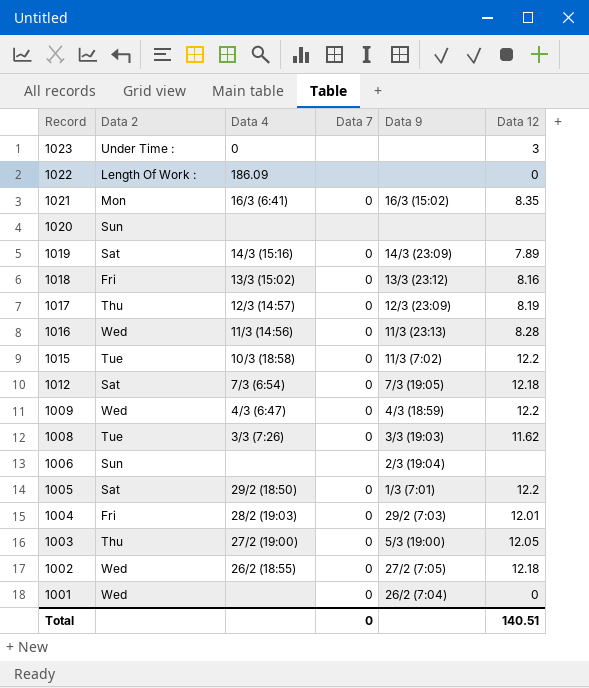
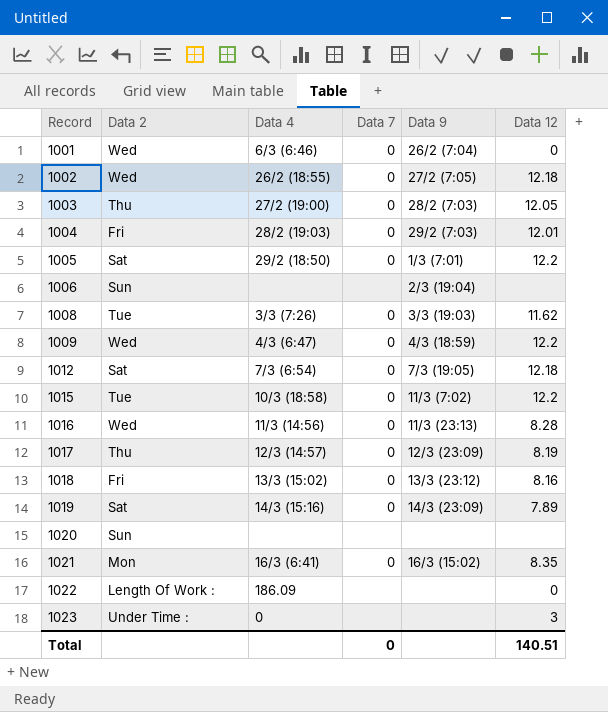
row order: Record descending -> Record ascending
1001 | Data 4: none -> 6/3 (6:46)
1003 | Data 9: 5/3 (19:00) -> 28/2 (7:03)

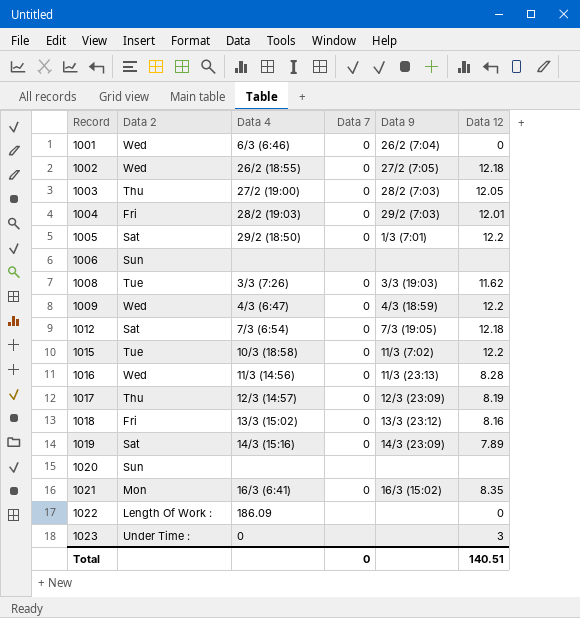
1006 | Data 9: 2/3 (19:04) -> none

